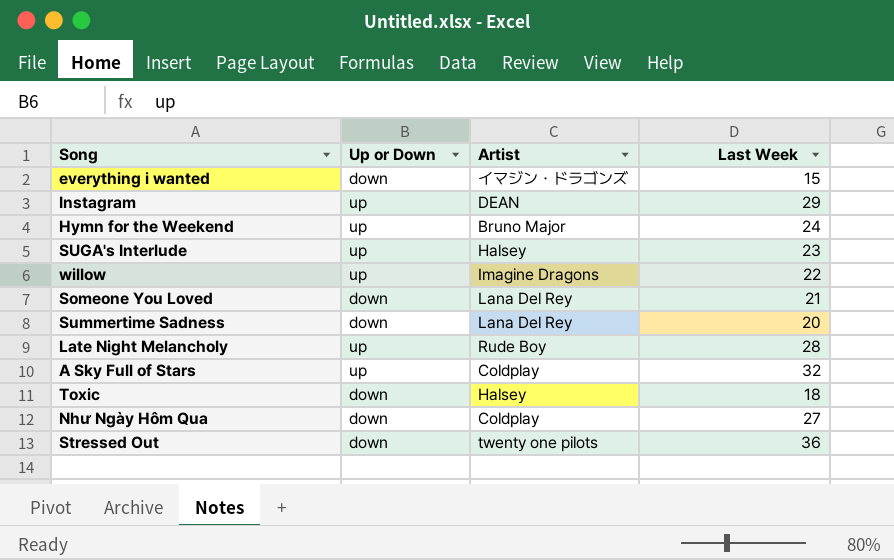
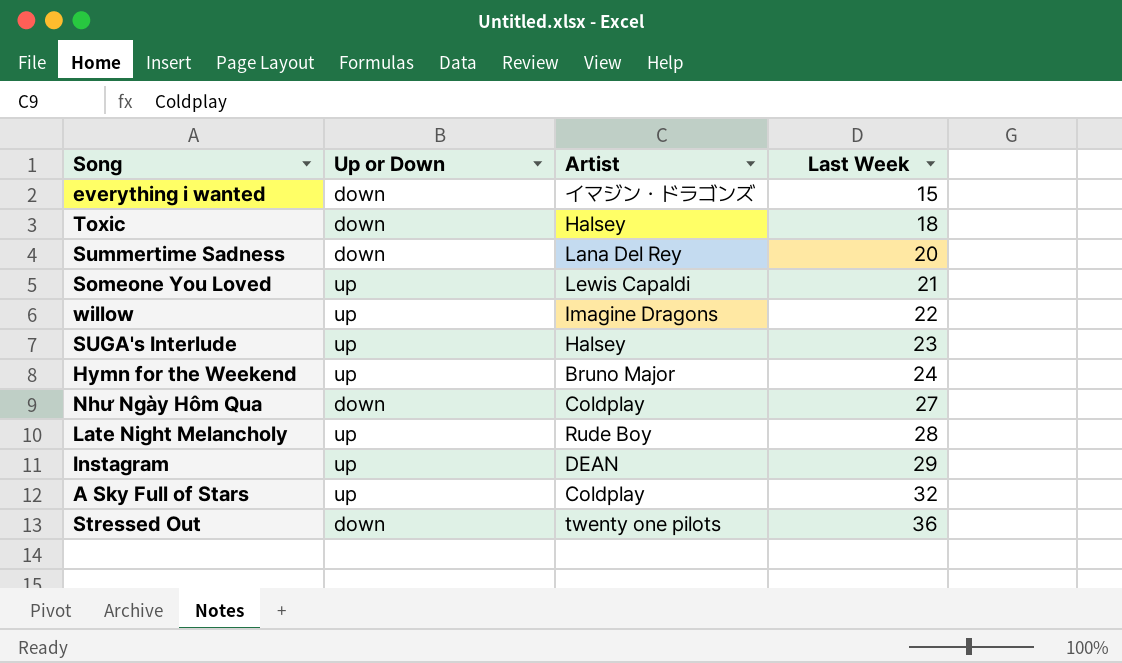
row order: none -> Last Week ascending
Someone You Loved | Up or Down: down -> up
Someone You Loved | Artist: Lana Del Rey -> Lewis Capaldi

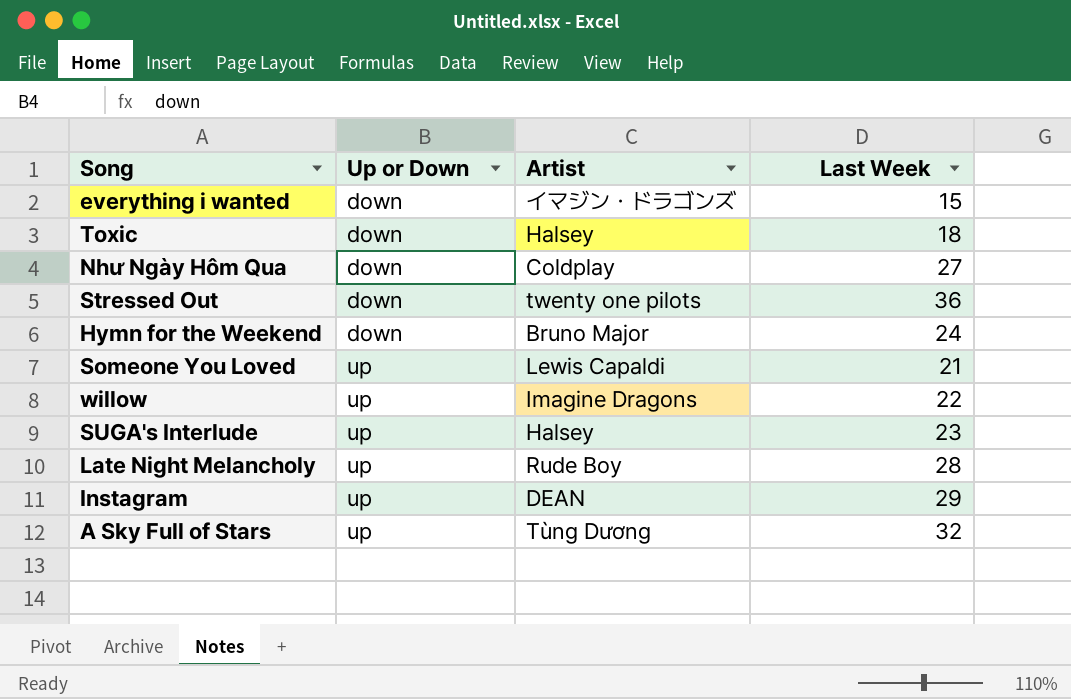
row order: Last Week ascending -> Up or Down ascending
row Summertime Sadness: down | Lana Del Rey | 20 -> none
Hymn for the Weekend | Up or Down: up -> down
A Sky Full of Stars | Artist: Coldplay -> Tùng Dương

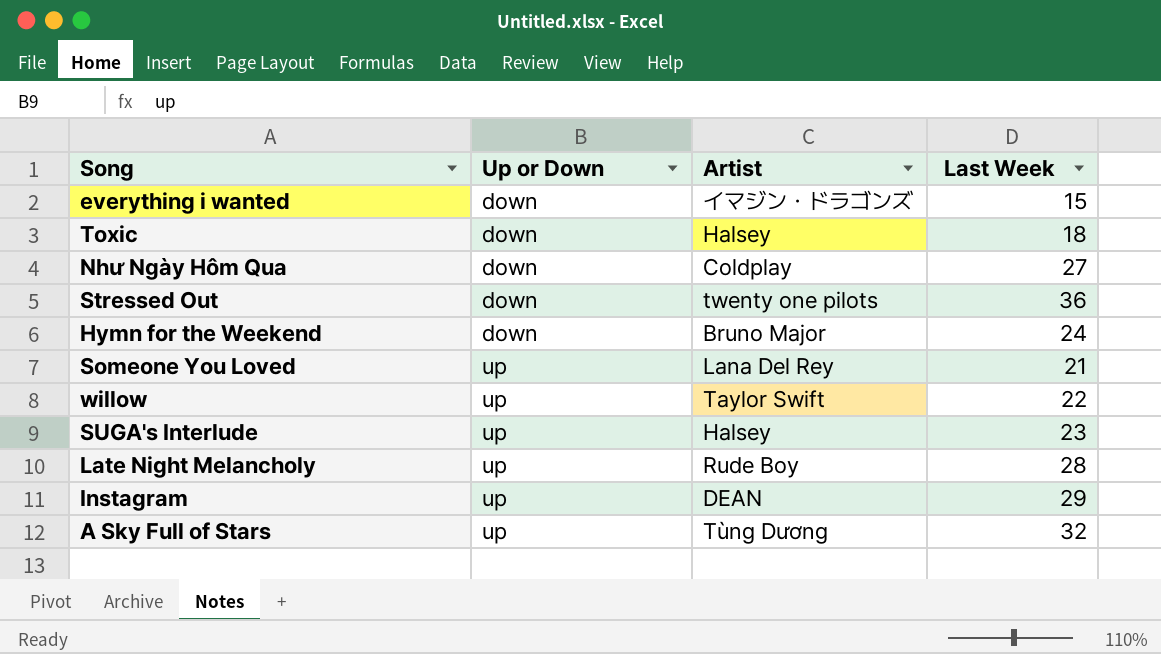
Someone You Loved | Artist: Lewis Capaldi -> Lana Del Rey
willow | Artist: Imagine Dragons -> Taylor Swift

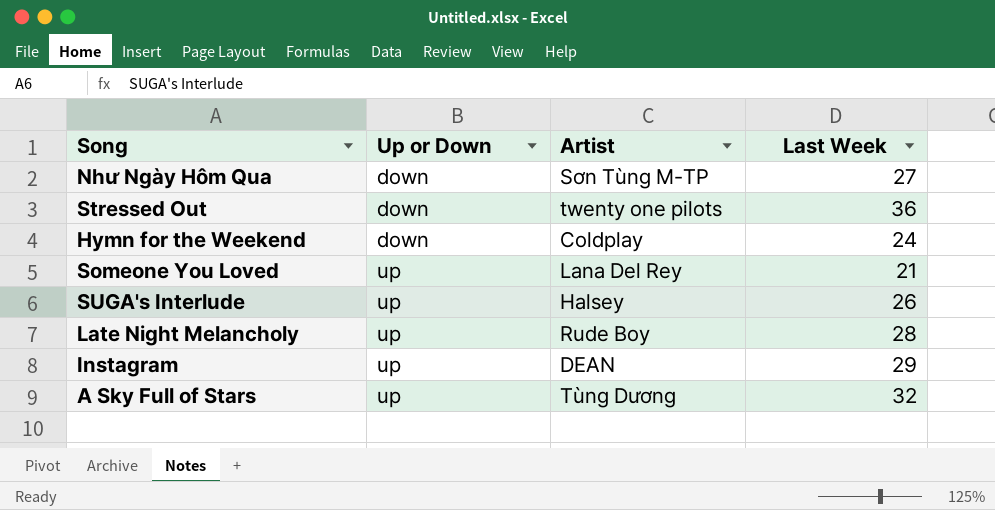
row everything i wanted: down | イマジン・ドラゴンズ | 15 -> none
row Toxic: down | Halsey | 18 -> none
row willow: up | Taylor Swift | 22 -> none
Như Ngày Hôm Qua | Artist: Coldplay -> Sơn Tùng M-TP
Hymn for the Weekend | Artist: Bruno Major -> Coldplay
SUGA's Interlude | Last Week: 23 -> 26

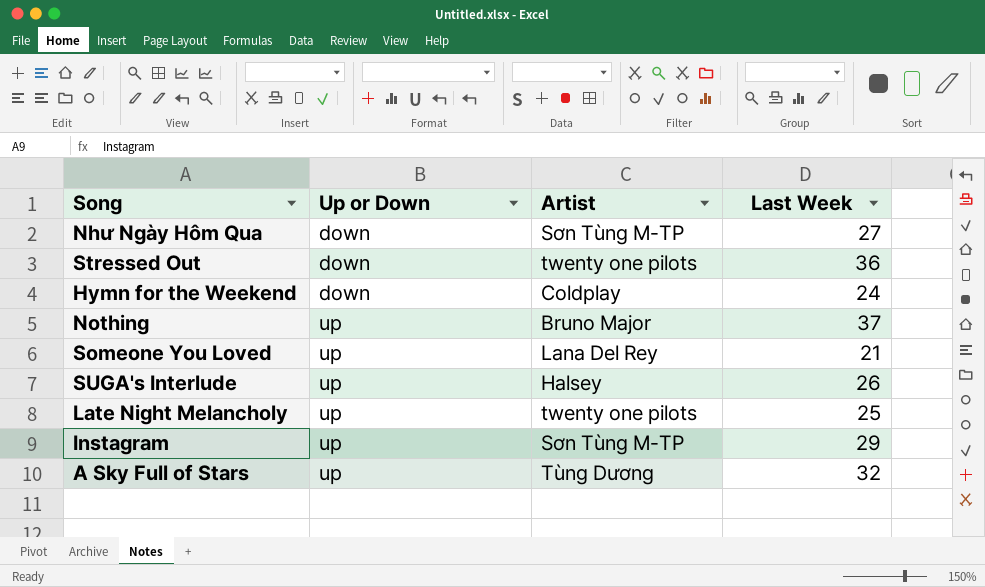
row Nothing: none -> up | Bruno Major | 37
Late Night Melancholy | Artist: Rude Boy -> twenty one pilots
Late Night Melancholy | Last Week: 28 -> 25
Instagram | Artist: DEAN -> Sơn Tùng M-TP

